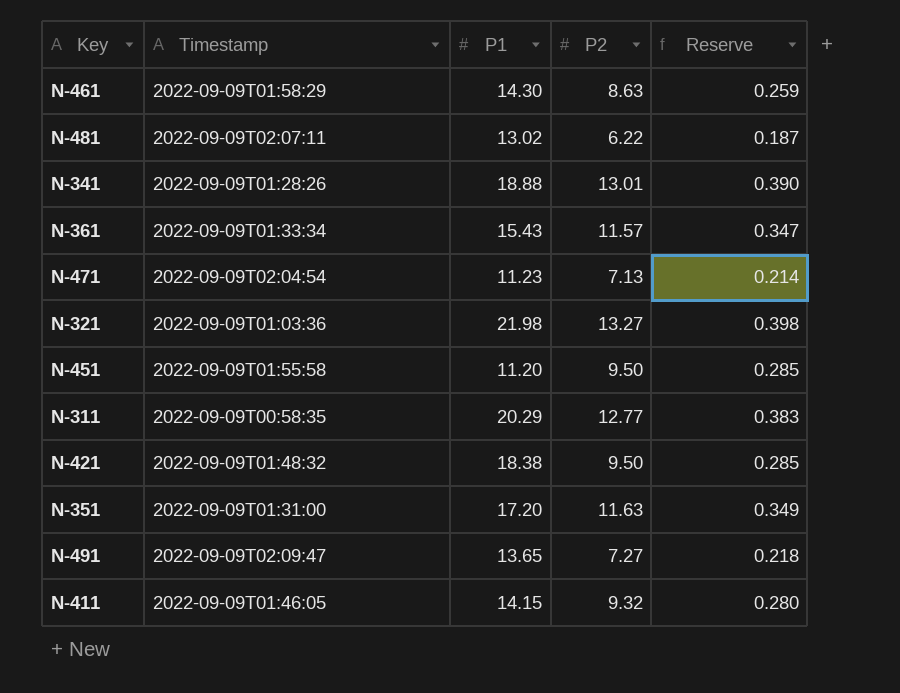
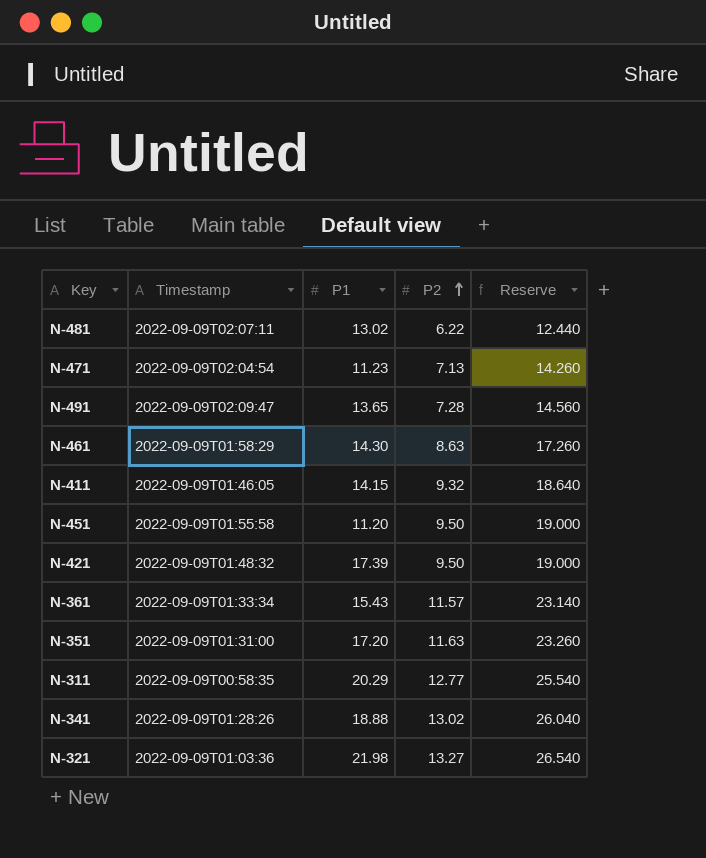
row order: none -> P2 ascending
column Reserve | formula: [P2] * 0.03 -> [P2] * 2
N-491 | P2: 7.27 -> 7.28
N-421 | P1: 18.38 -> 17.39
N-341 | P2: 13.01 -> 13.02

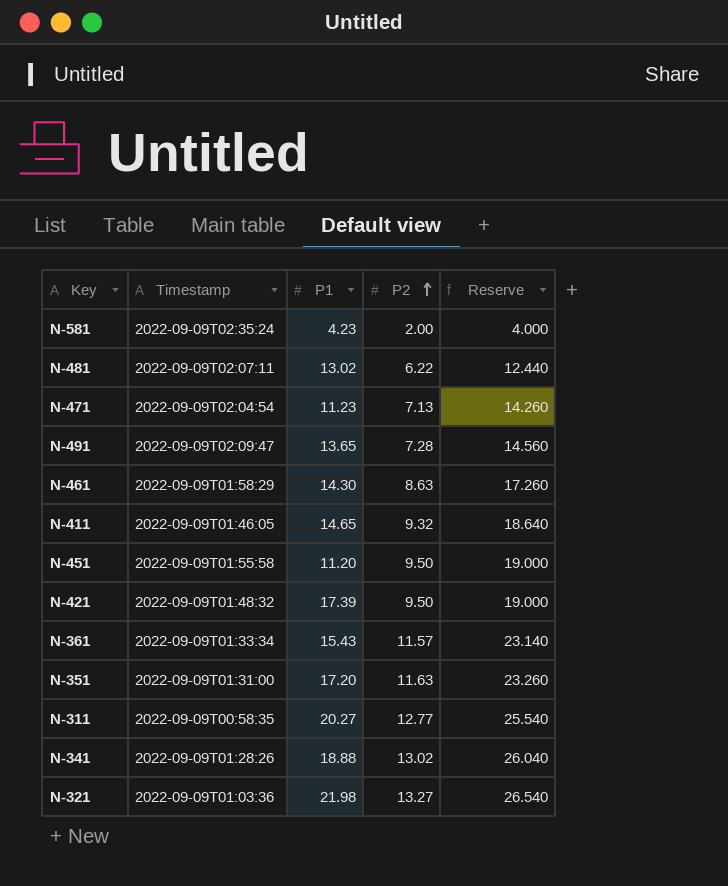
row N-581: none -> 2022-09-09T02:35:24 | 4.23 | 2.00 | 4.000
N-411 | P1: 14.15 -> 14.65
N-311 | P1: 20.29 -> 20.27

